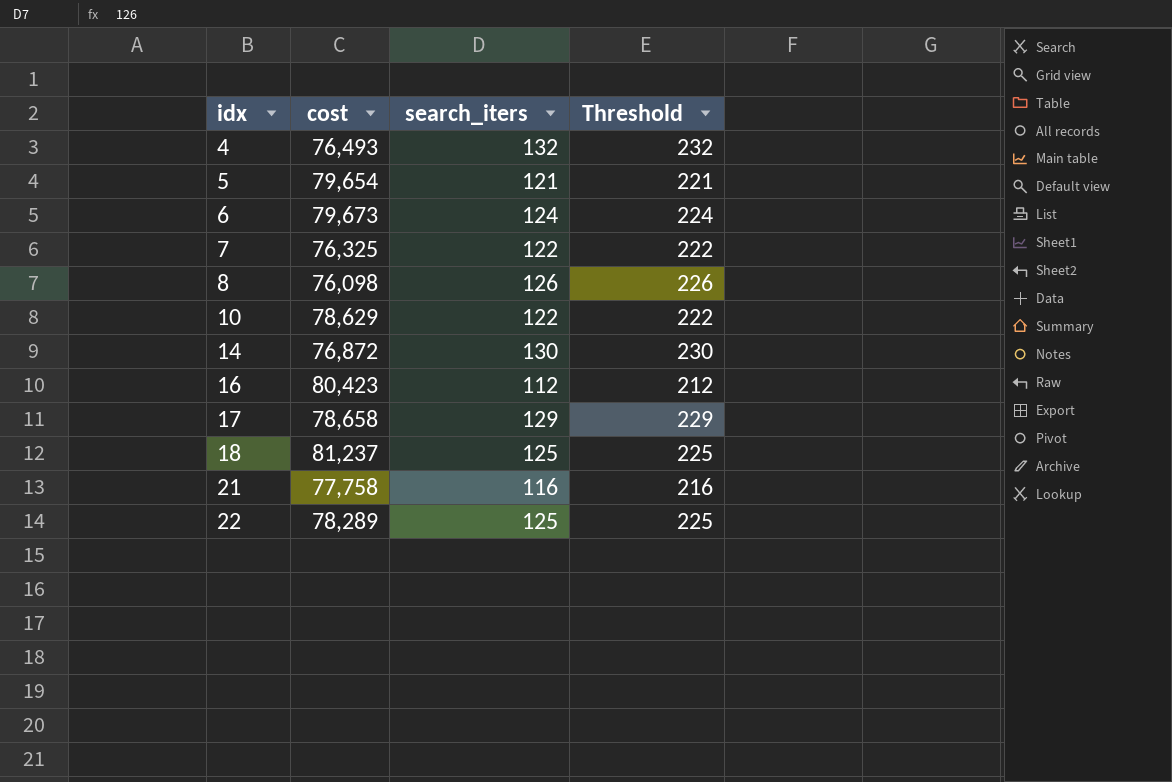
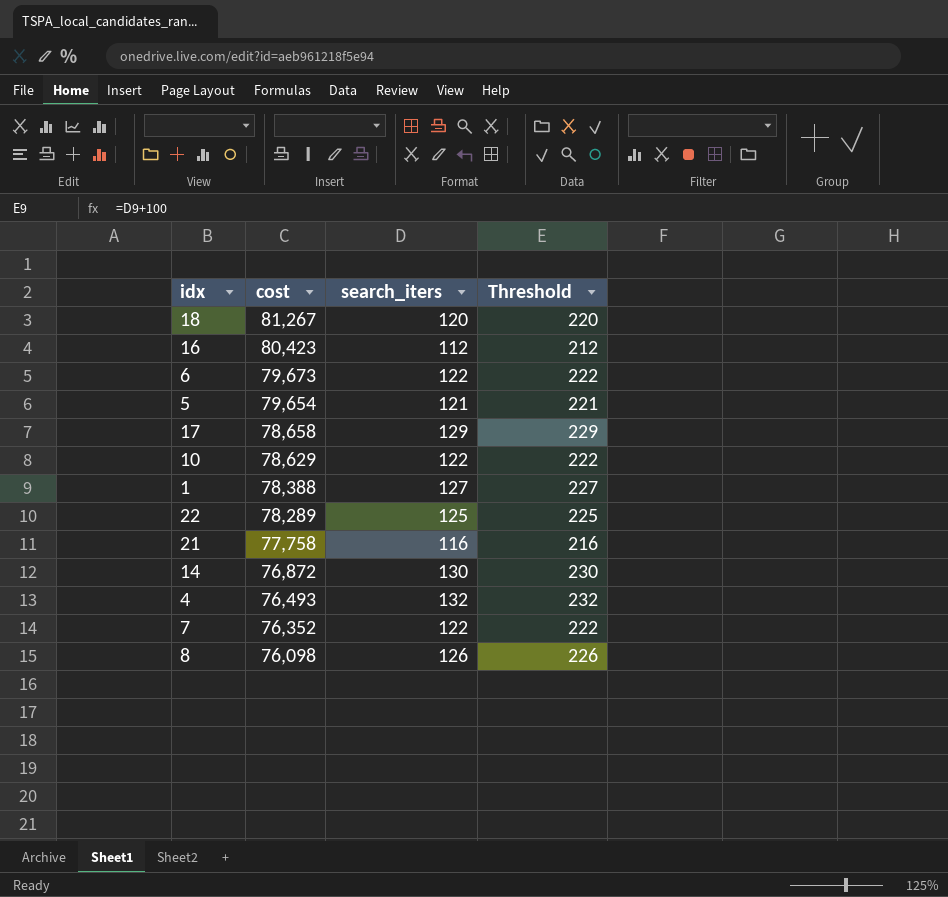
row order: idx ascending -> cost descending
18 | cost: 81,237 -> 81,267
18 | search_iters: 125 -> 120
18 | Threshold: 225 -> 220
6 | search_iters: 124 -> 122
6 | Threshold: 224 -> 222
row 1: none -> 78,388 | 127 | 227
7 | cost: 76,325 -> 76,352

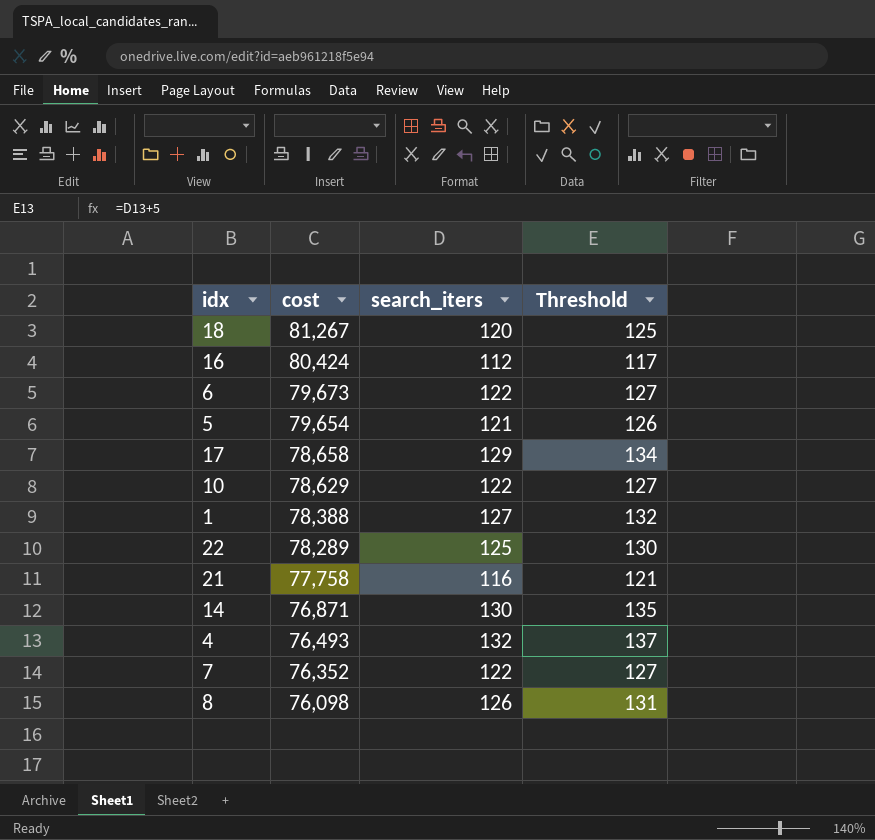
column Threshold | formula: [search_iters] + 100 -> [search_iters] + 5
16 | cost: 80,423 -> 80,424
14 | cost: 76,872 -> 76,871

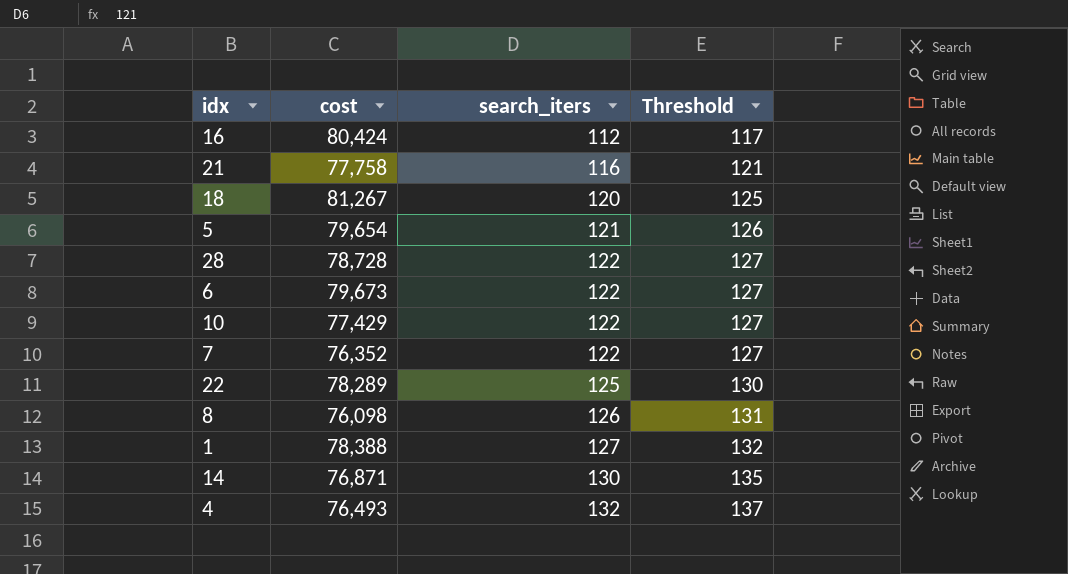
row order: cost descending -> search_iters ascending
row 17: 78,658 | 129 | 134 -> none
row 28: none -> 78,728 | 122 | 127
10 | cost: 78,629 -> 77,429

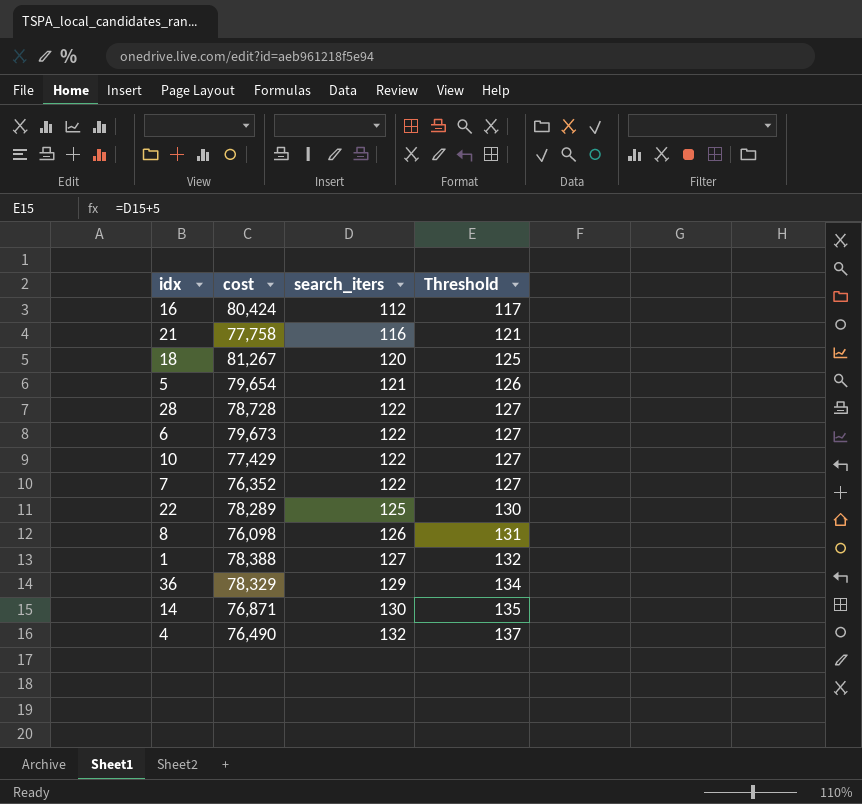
row 36: none -> 78,329 | 129 | 134
4 | cost: 76,493 -> 76,490

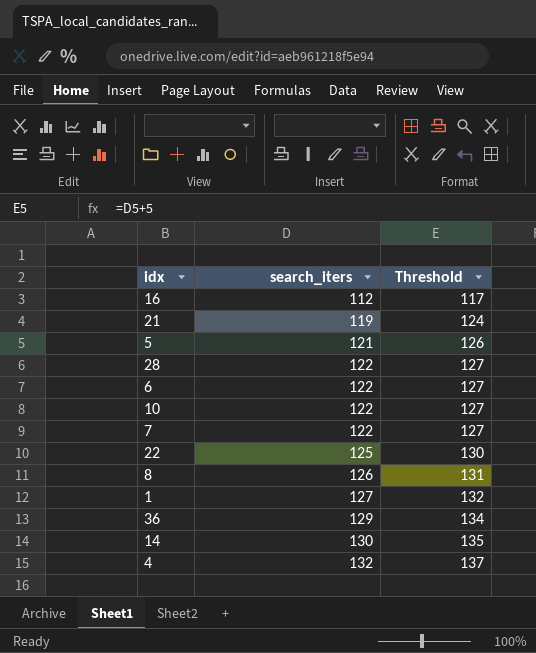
column cost | position: 2 -> none
row 18: 81,267 | 120 | 125 -> none
21 | search_iters: 116 -> 119
21 | Threshold: 121 -> 124

